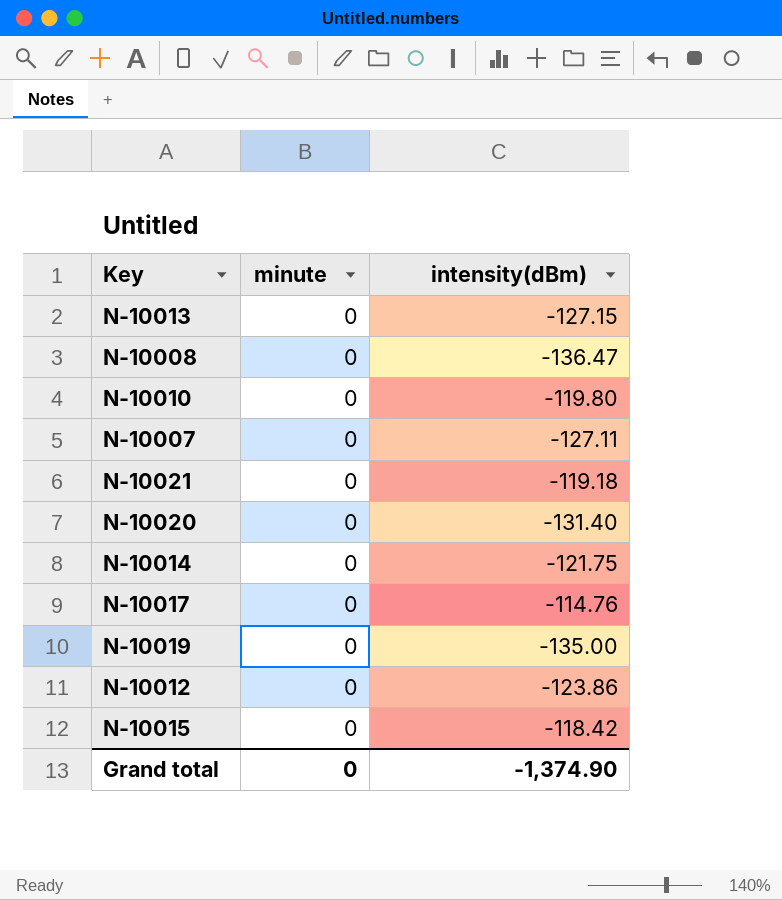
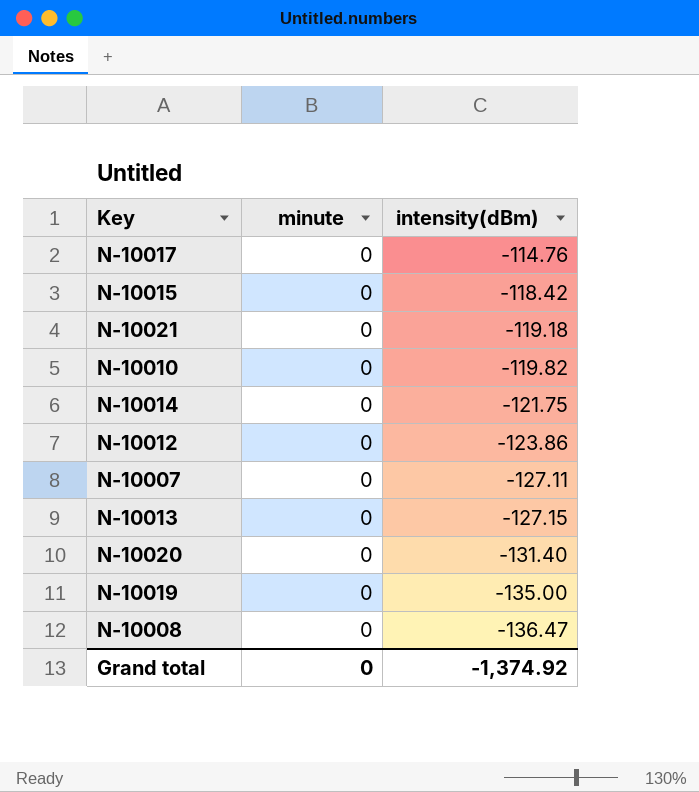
row order: none -> intensity(dBm) descending
N-10010 | intensity(dBm): -119.80 -> -119.82
Grand total | intensity(dBm): -1,374.90 -> -1,374.92

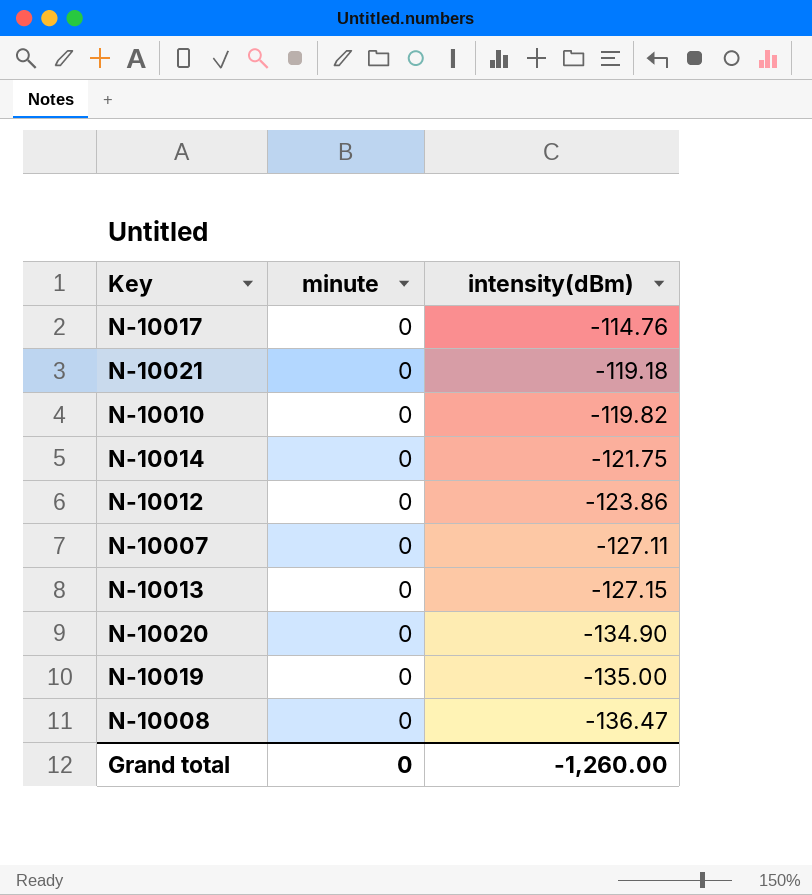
row N-10015: 0 | -118.42 -> none
N-10020 | intensity(dBm): -131.40 -> -134.90
Grand total | intensity(dBm): -1,374.92 -> -1,260.00

